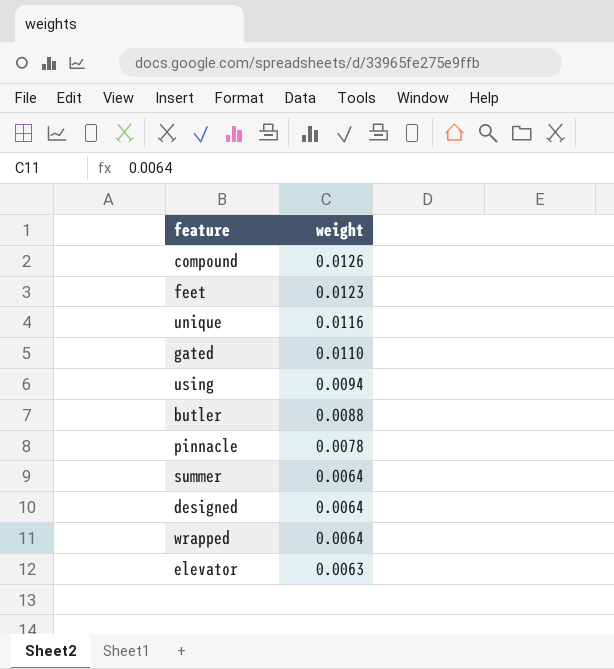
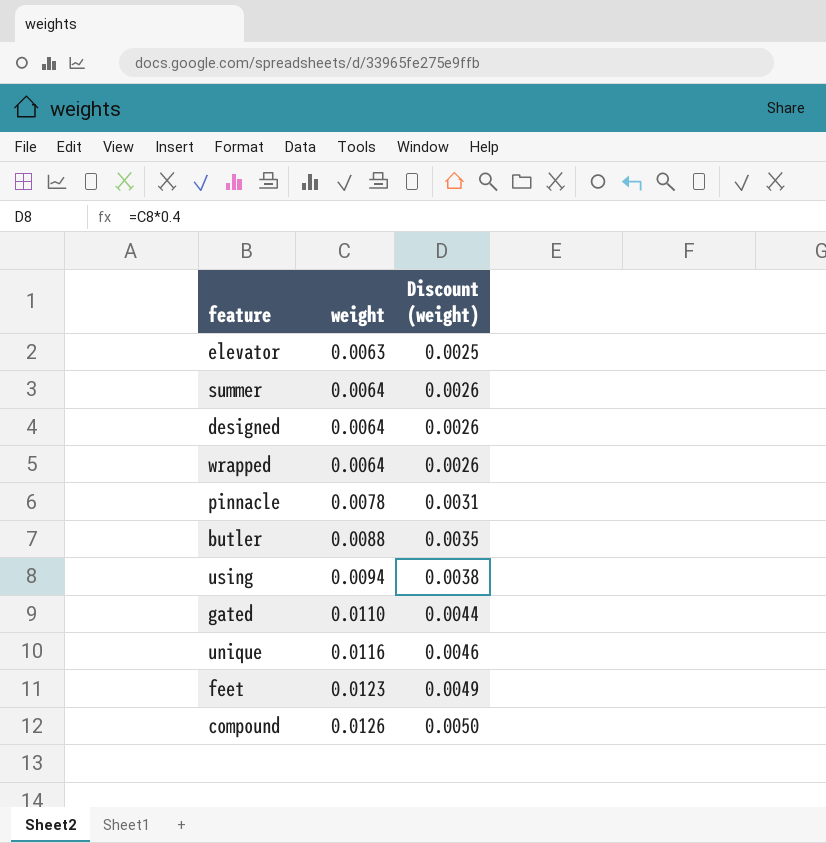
row order: weight descending -> weight ascending
column Discount (weight) | formula: none -> [weight] * 0.4

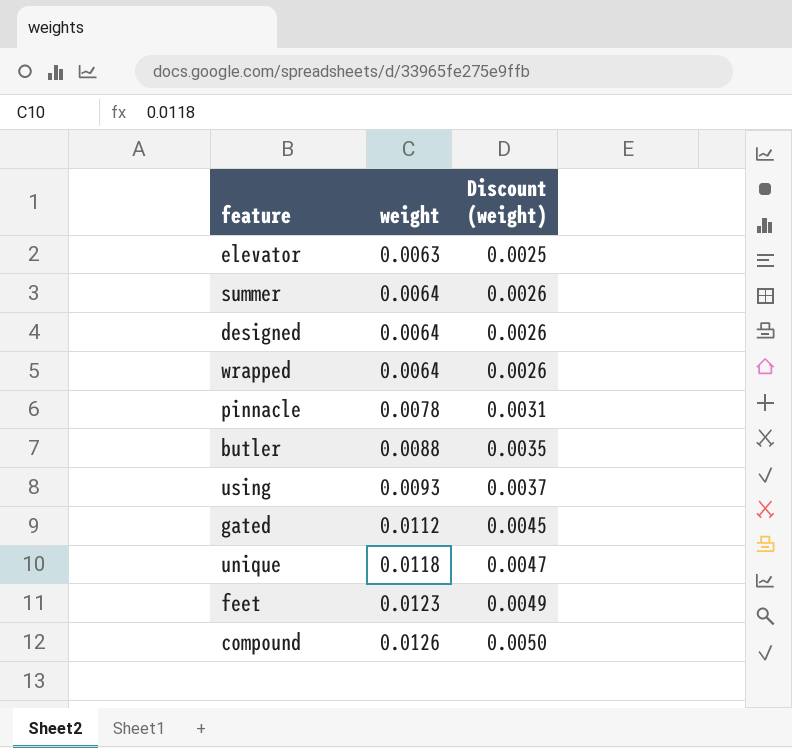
using | weight: 0.0094 -> 0.0093
using | Discount (weight): 0.0038 -> 0.0037
gated | weight: 0.0110 -> 0.0112
gated | Discount (weight): 0.0044 -> 0.0045
unique | weight: 0.0116 -> 0.0118
unique | Discount (weight): 0.0046 -> 0.0047

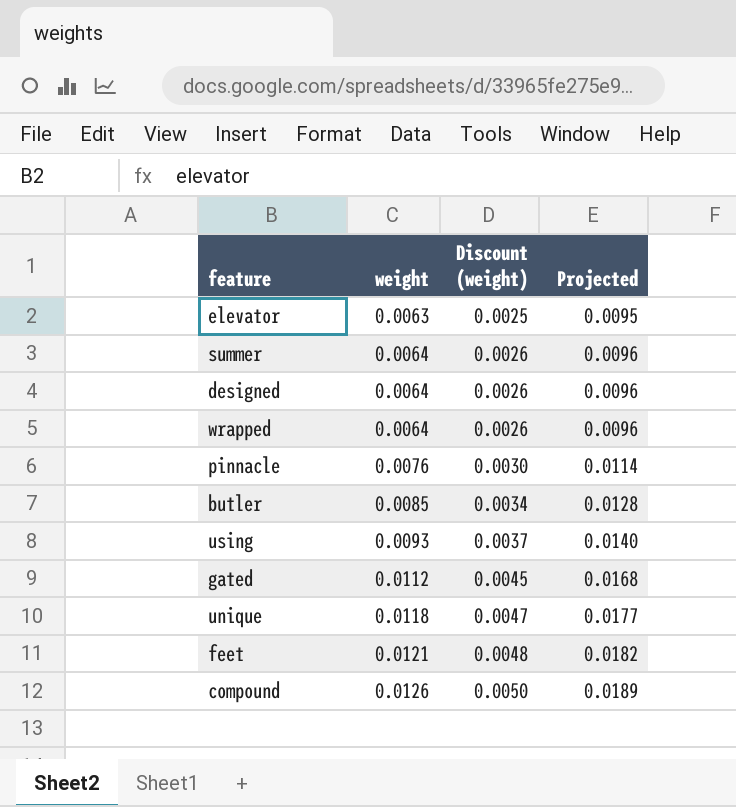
column Projected | formula: none -> [weight] * 1.5
pinnacle | weight: 0.0078 -> 0.0076
pinnacle | Discount (weight): 0.0031 -> 0.0030
butler | weight: 0.0088 -> 0.0085
butler | Discount (weight): 0.0035 -> 0.0034
feet | weight: 0.0123 -> 0.0121
feet | Discount (weight): 0.0049 -> 0.0048

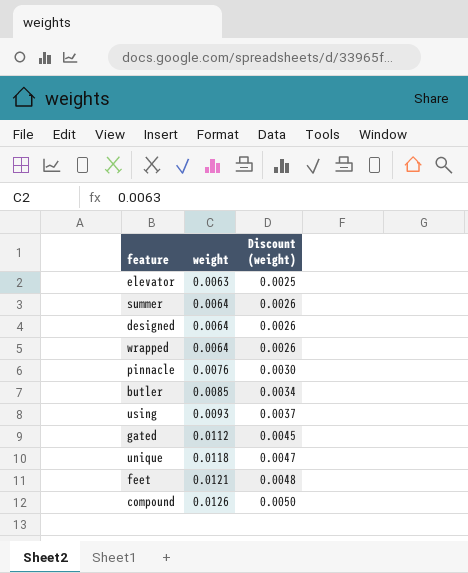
column Projected | formula: [weight] * 1.5 -> none

